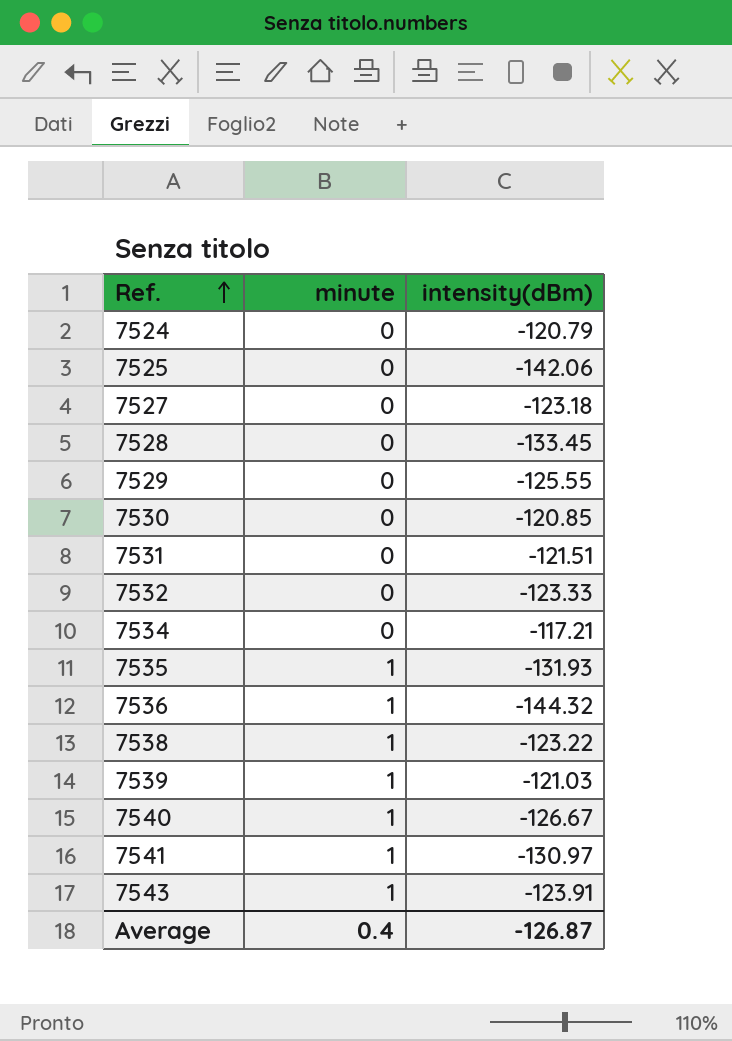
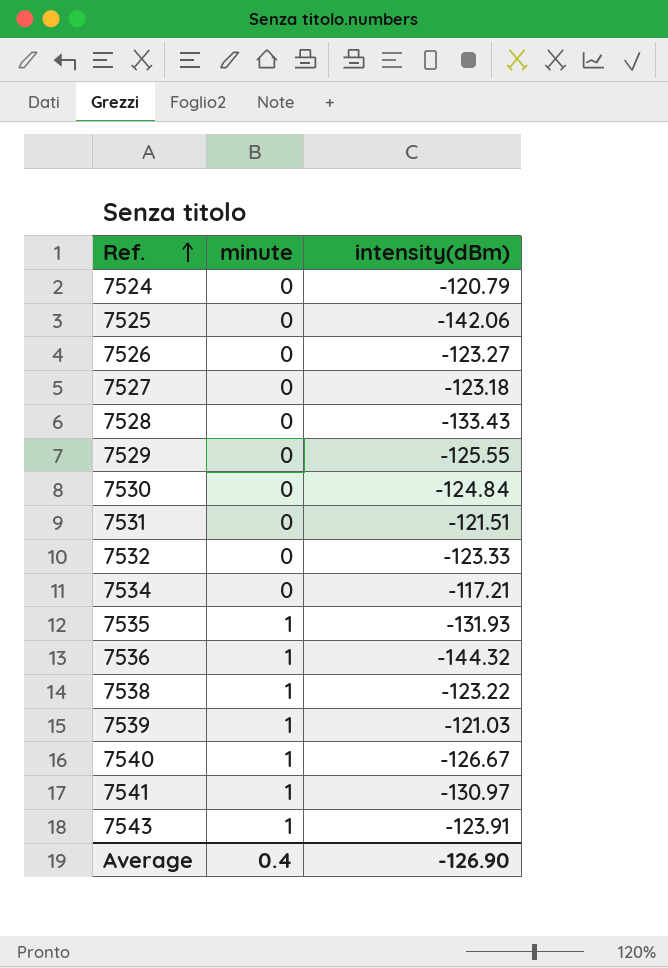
row 7526: none -> 0 | -123.27
7528 | intensity(dBm): -133.45 -> -133.43
7530 | intensity(dBm): -120.85 -> -124.84
Average | intensity(dBm): -126.87 -> -126.90

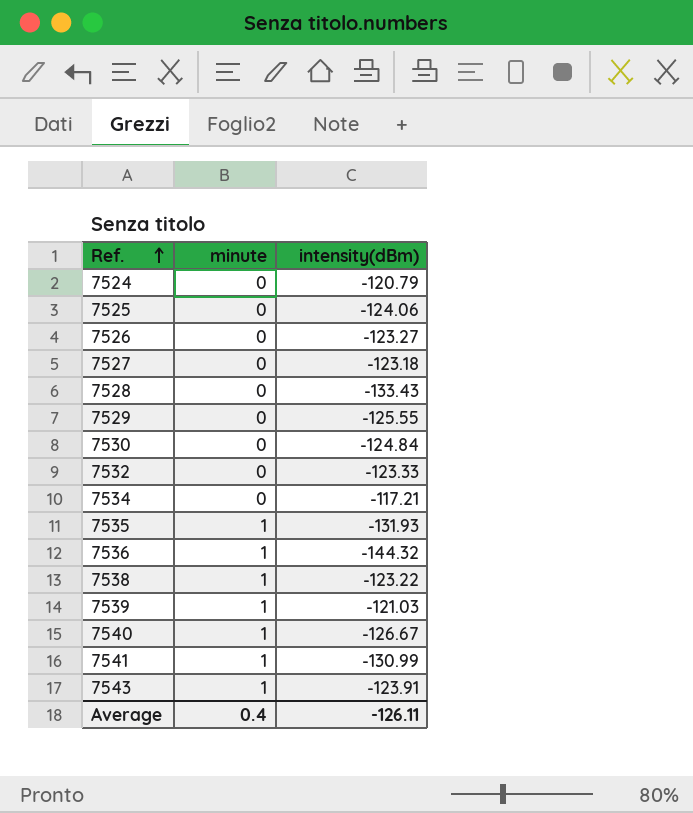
row 7531: 0 | -121.51 -> none
7525 | intensity(dBm): -142.06 -> -124.06
7541 | intensity(dBm): -130.97 -> -130.99
Average | intensity(dBm): -126.90 -> -126.11

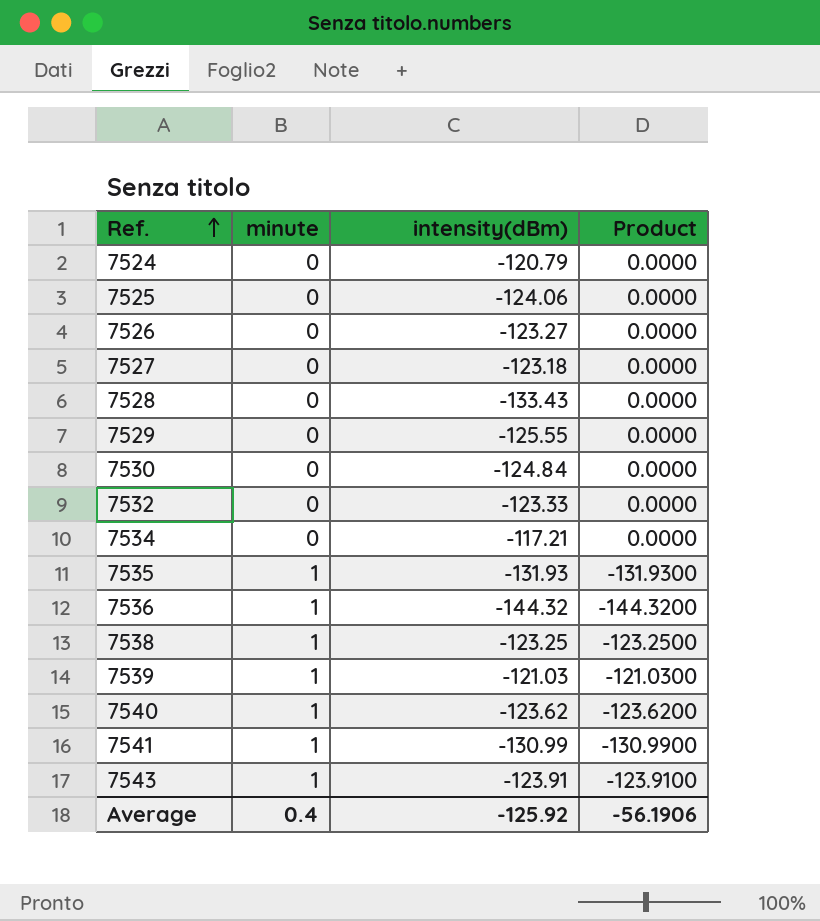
column Product | formula: none -> [minute] * [intensity(dBm)]
7538 | intensity(dBm): -123.22 -> -123.25
7540 | intensity(dBm): -126.67 -> -123.62
Average | intensity(dBm): -126.11 -> -125.92

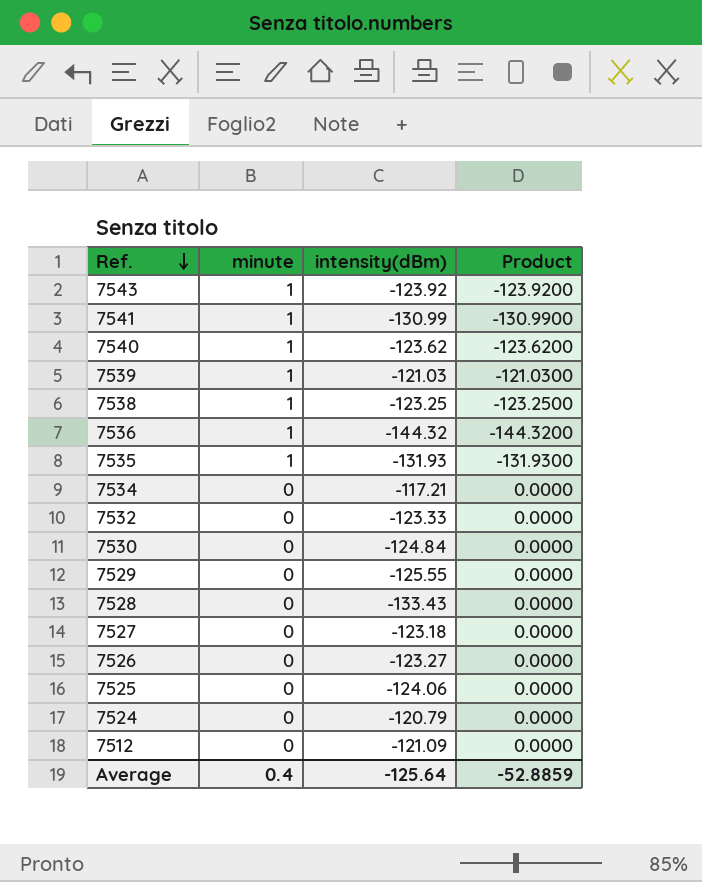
row order: Ref. ascending -> Ref. descending
7543 | intensity(dBm): -123.91 -> -123.92
7543 | Product: -123.9100 -> -123.9200
row 7512: none -> 0 | -121.09 | 0.0000
Average | intensity(dBm): -125.92 -> -125.64
Average | Product: -56.1906 -> -52.8859

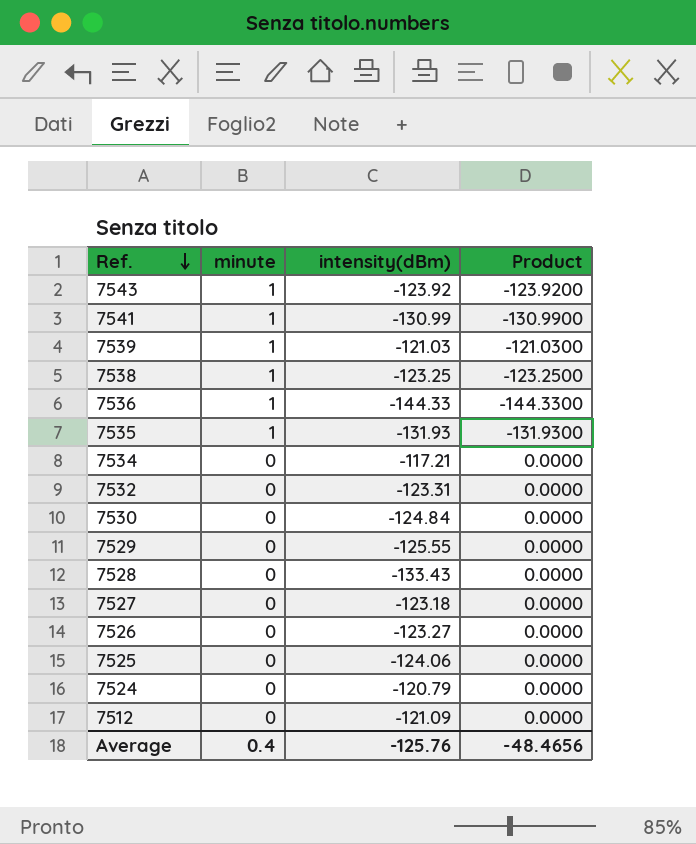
row 7540: 1 | -123.62 | -123.6200 -> none
7536 | intensity(dBm): -144.32 -> -144.33
7536 | Product: -144.3200 -> -144.3300
7532 | intensity(dBm): -123.33 -> -123.31
Average | intensity(dBm): -125.64 -> -125.76
Average | Product: -52.8859 -> -48.4656

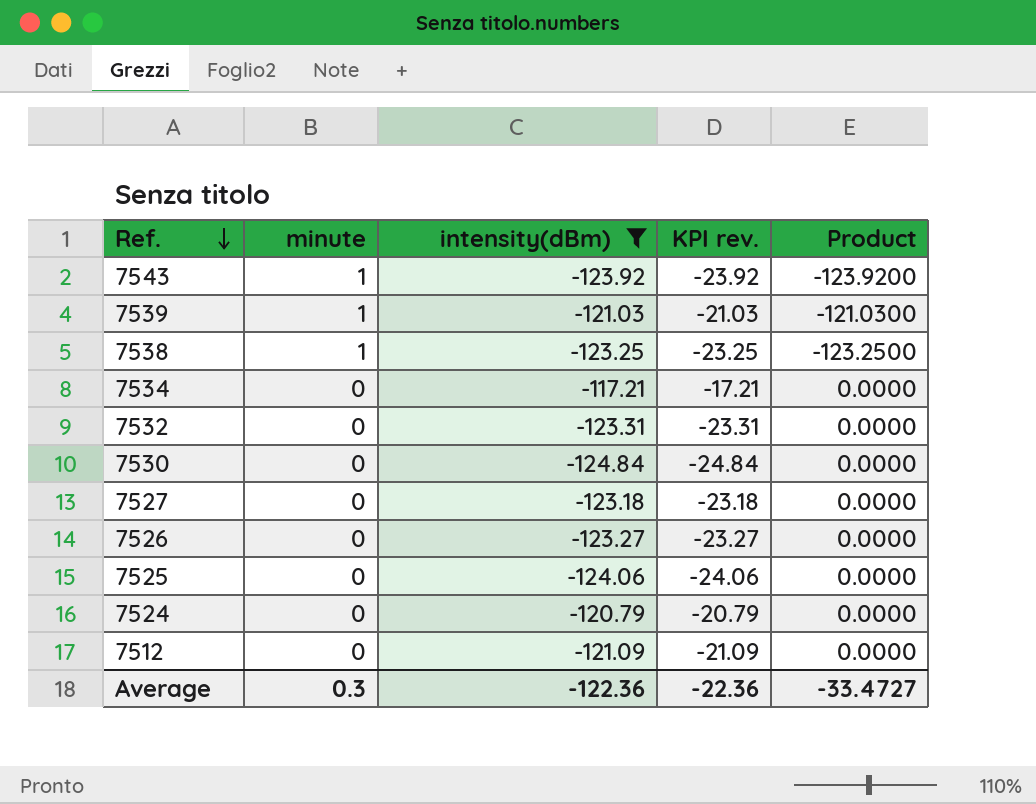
filter: none -> intensity(dBm) >= -124.84
column KPI rev. | formula: none -> [intensity(dBm)] + 100
Average | minute: 0.4 -> 0.3
Average | intensity(dBm): -125.76 -> -122.36
Average | Product: -48.4656 -> -33.4727

